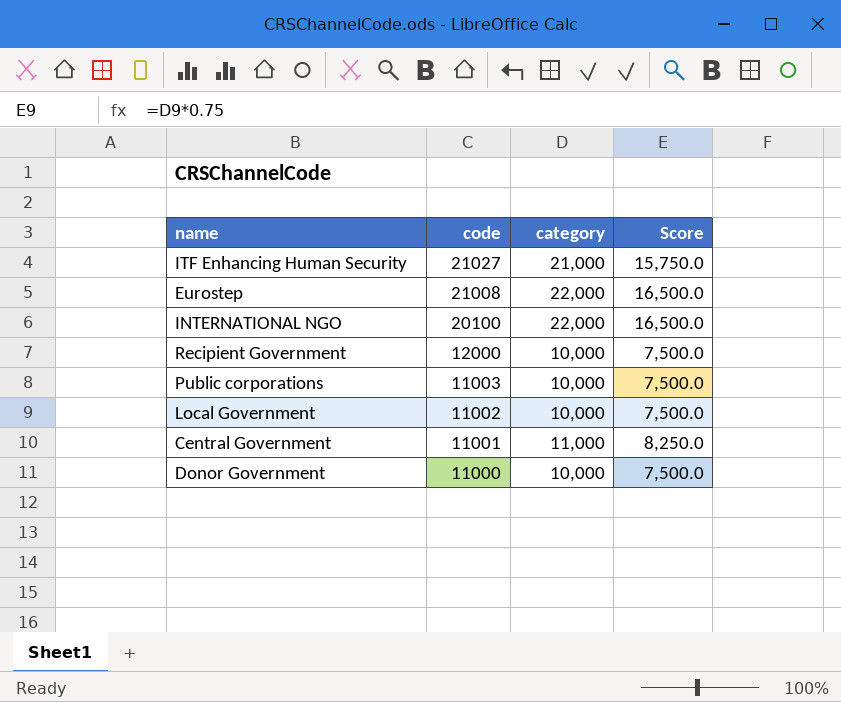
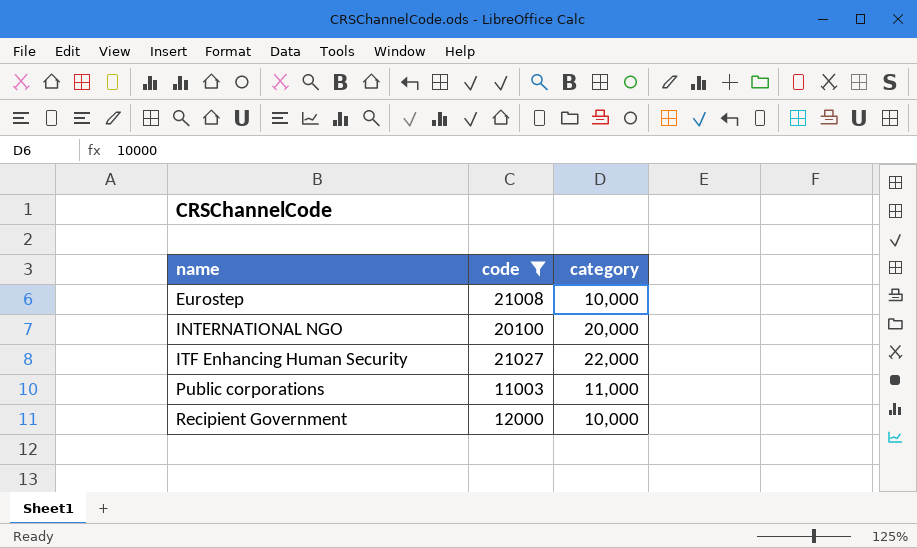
filter: none -> code >= 11003
row order: code descending -> name ascending
column Score | formula: [category] * 0.75 -> none
Eurostep | category: 22,000 -> 10,000
INTERNATIONAL NGO | category: 22,000 -> 20,000
ITF Enhancing Human Security | category: 21,000 -> 22,000
Public corporations | category: 10,000 -> 11,000

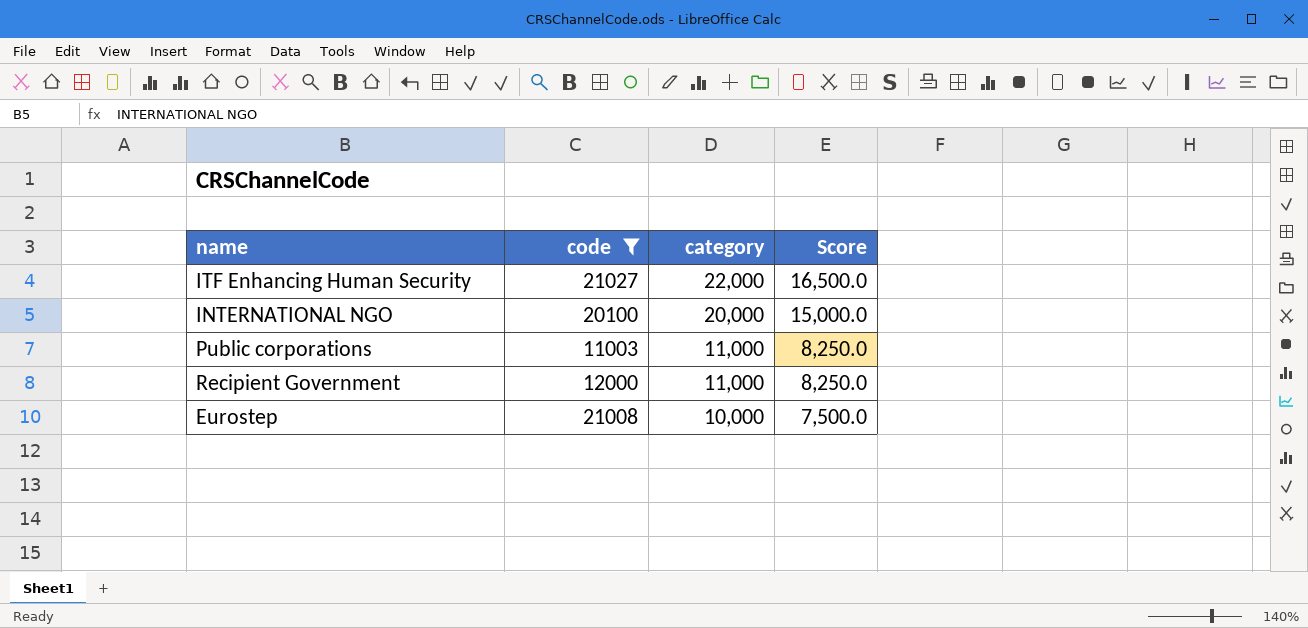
row order: name ascending -> category descending
column Score | formula: none -> [category] * 0.75
Recipient Government | category: 10,000 -> 11,000

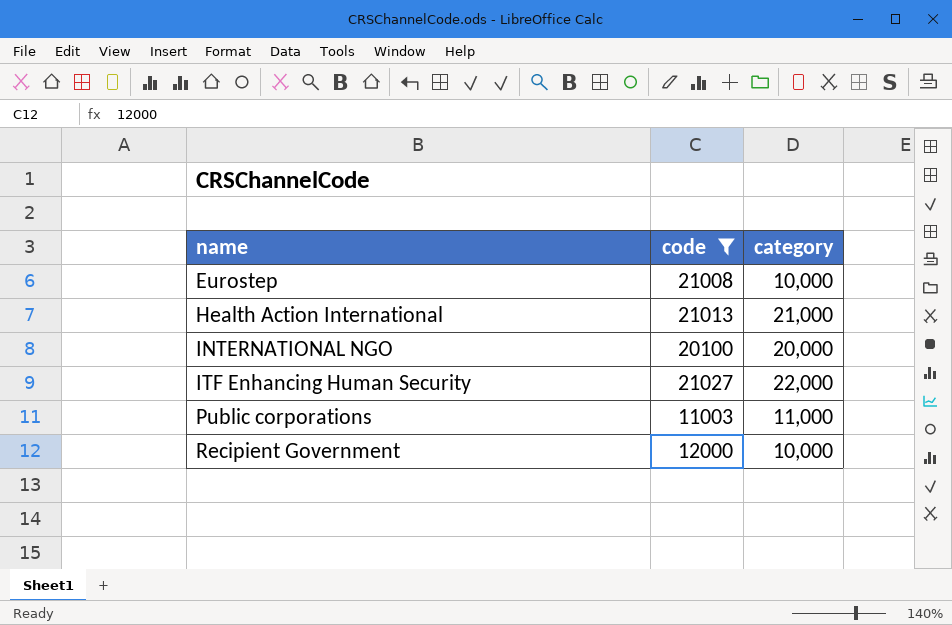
row order: category descending -> name ascending
column Score | formula: [category] * 0.75 -> none
row Health Action International: none -> 21013 | 21,000
Recipient Government | category: 11,000 -> 10,000

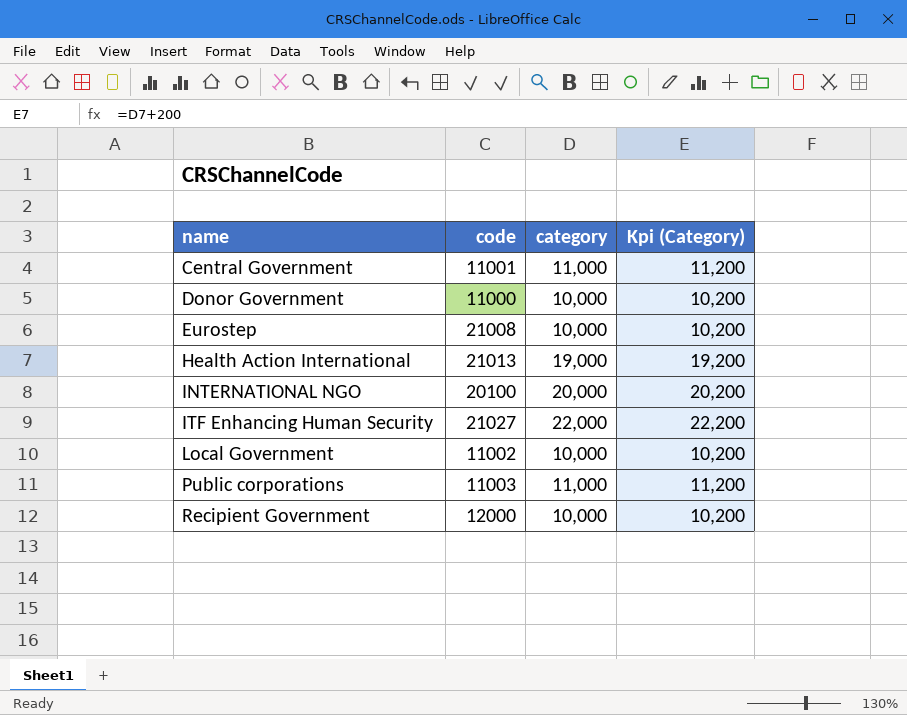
filter: code >= 11003 -> none
column Kpi (Category) | formula: none -> [category] + 200
Health Action International | category: 21,000 -> 19,000

